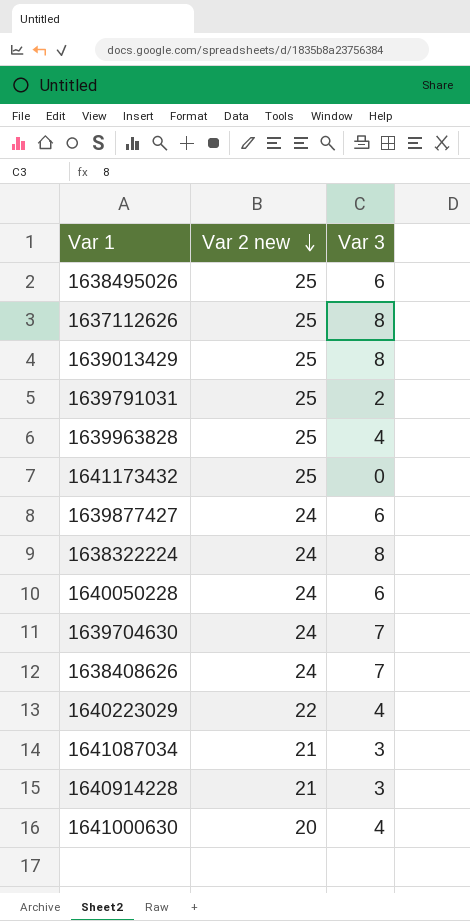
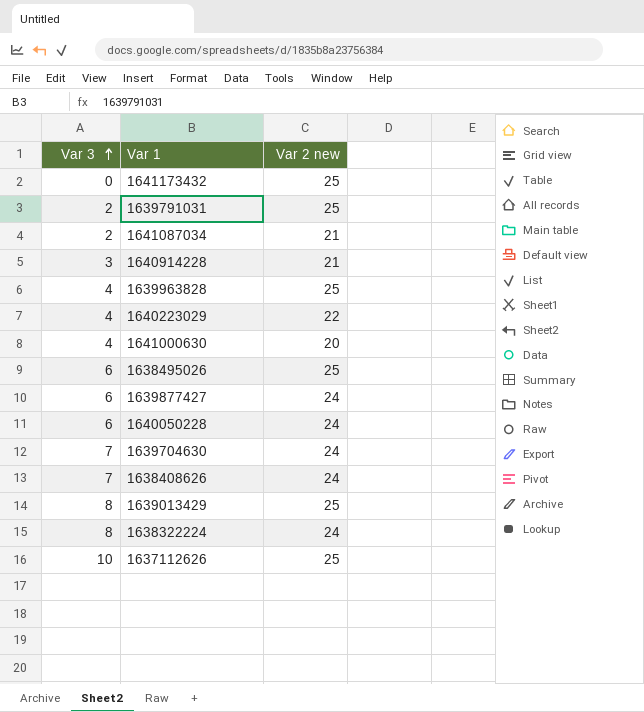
row order: Var 2 new descending -> Var 3 ascending
column Var 3 | position: 3 -> 1
1641087034 | Var 3: 3 -> 2
1637112626 | Var 3: 8 -> 10

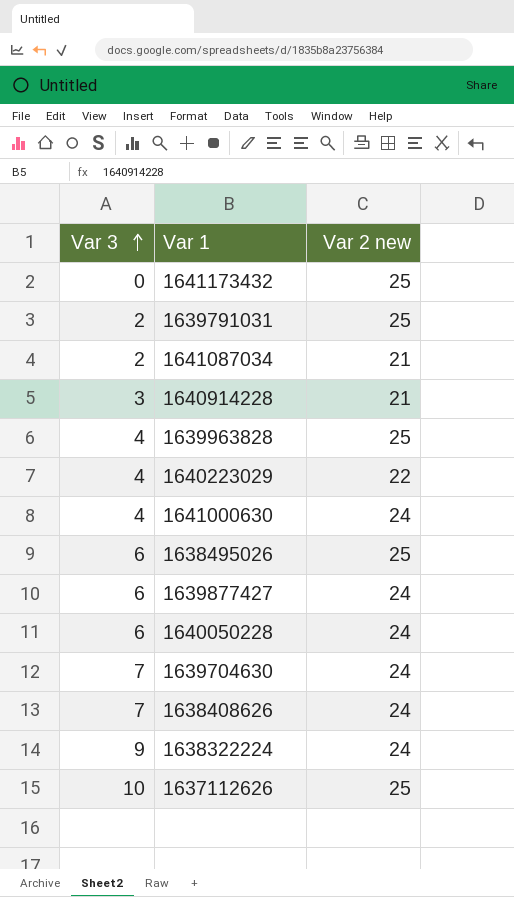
row 1639013429: 8 | 25 -> none
1641000630 | Var 2 new: 20 -> 24
1638322224 | Var 3: 8 -> 9

